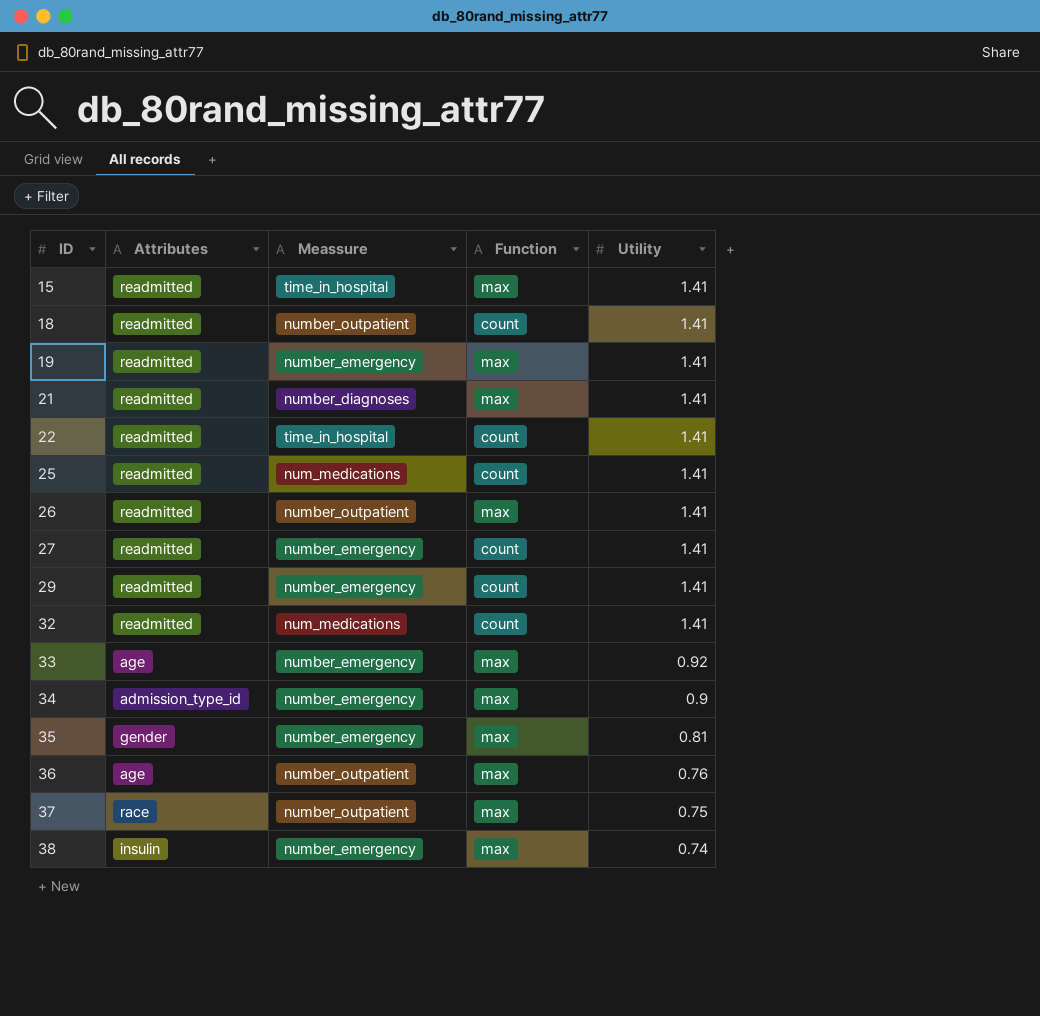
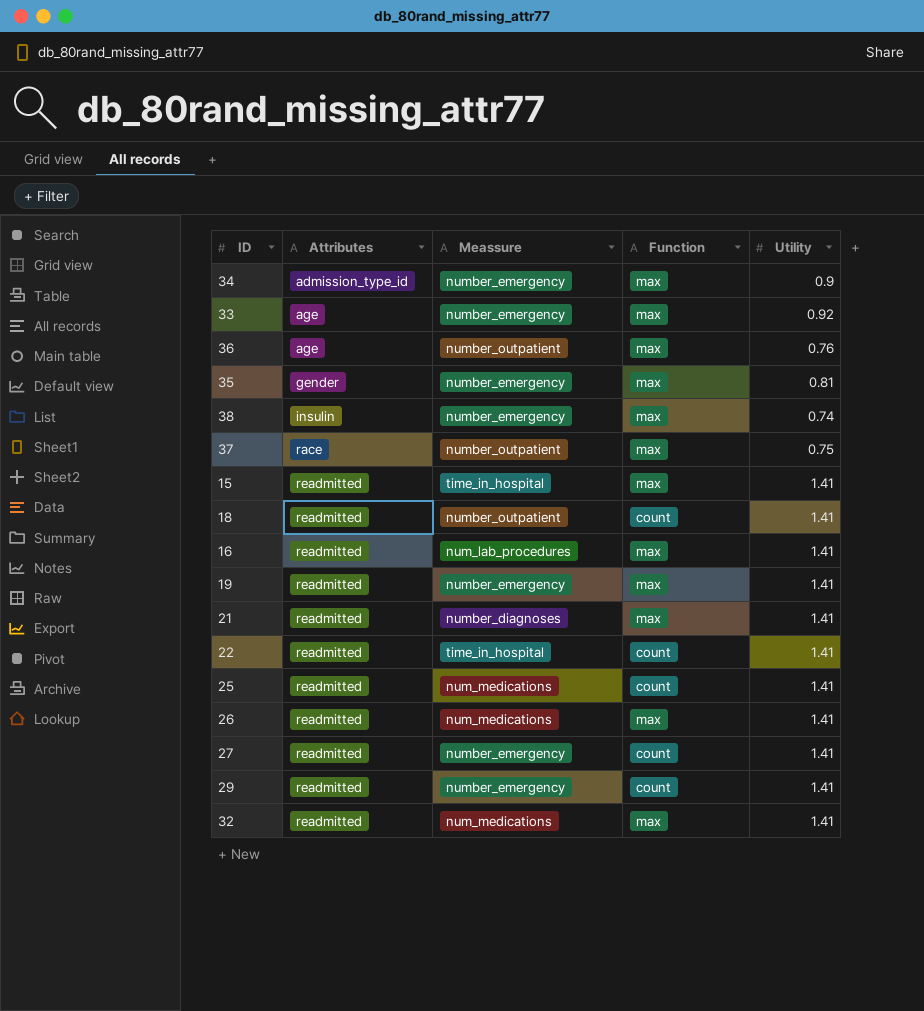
row order: ID ascending -> Attributes ascending
row 16: none -> readmitted | num_lab_procedures | max | 1.41
26 | Meassure: number_outpatient -> num_medications
32 | Function: count -> max

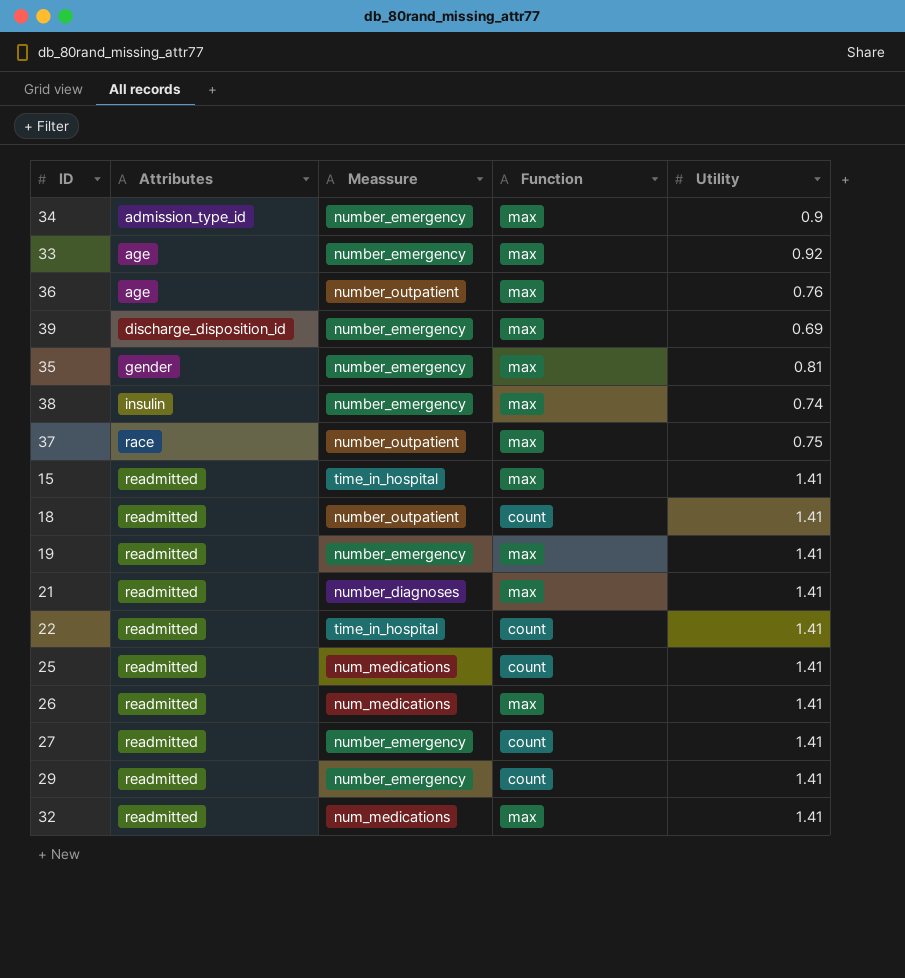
row 16: readmitted | num_lab_procedures | max | 1.41 -> none
row 39: none -> discharge_disposition_id | number_emergency | max | 0.69

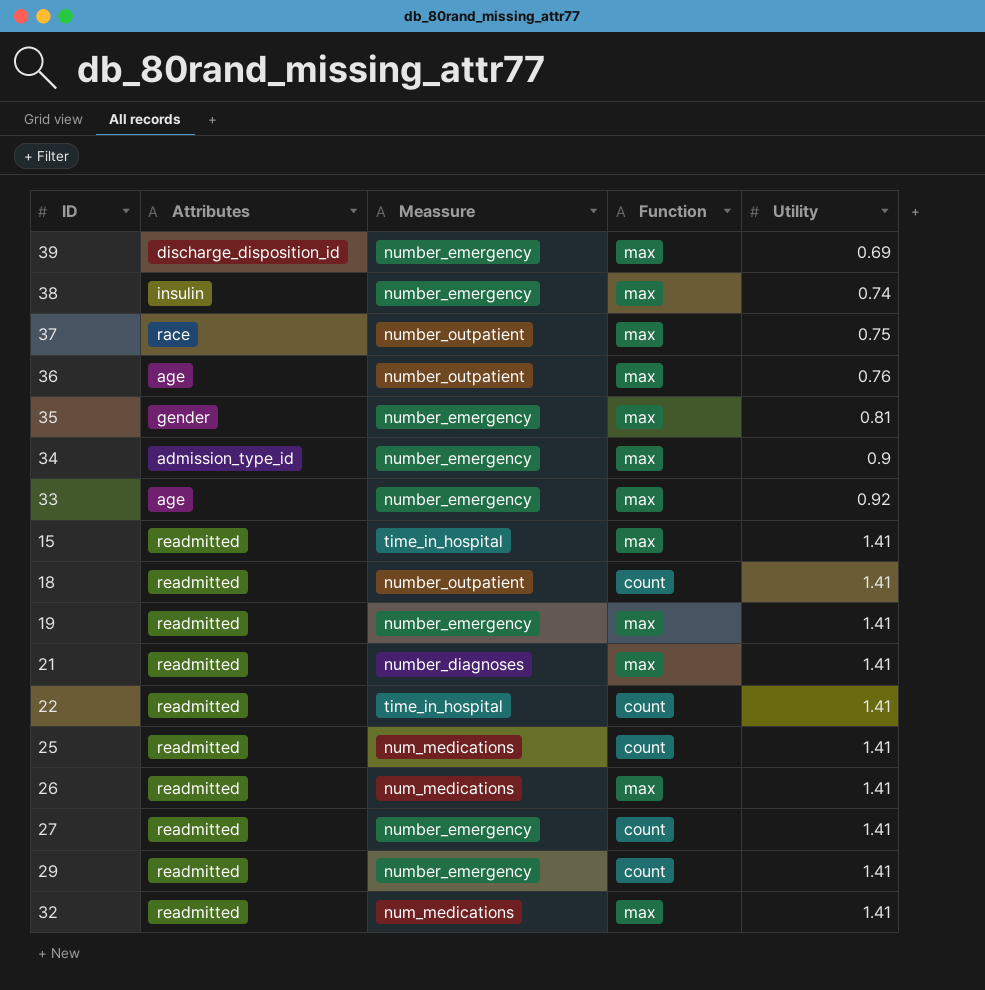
row order: Attributes ascending -> Utility ascending

